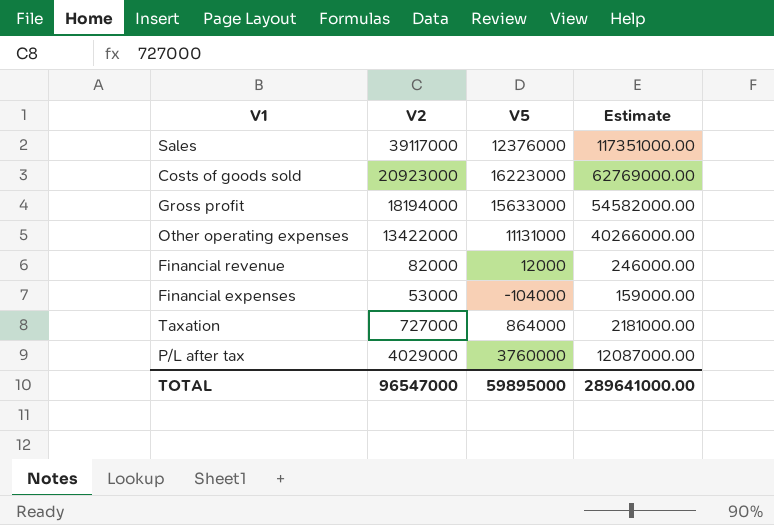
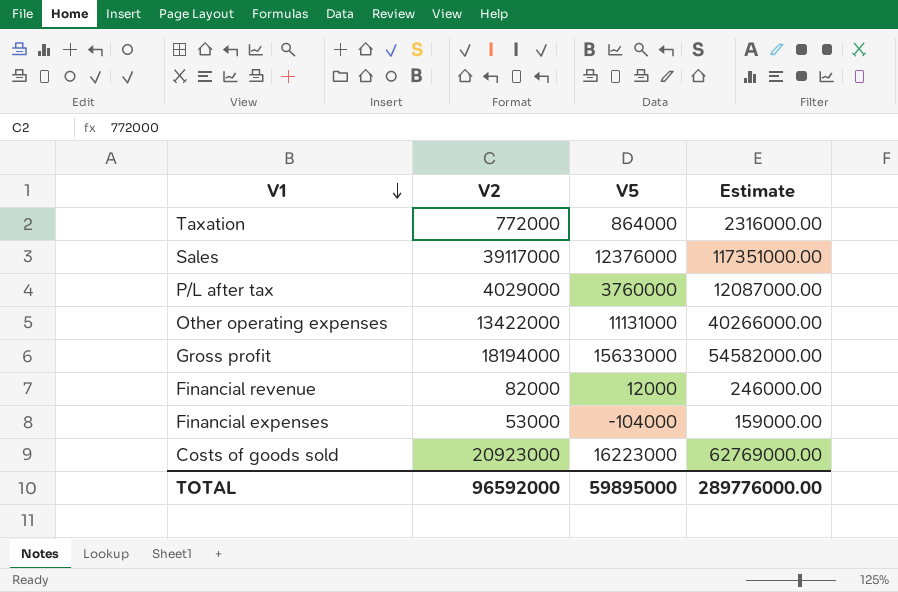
row order: none -> V1 descending
Taxation | V2: 727000 -> 772000
Taxation | Estimate: 2181000.00 -> 2316000.00
TOTAL | V2: 96547000 -> 96592000
TOTAL | Estimate: 289641000.00 -> 289776000.00

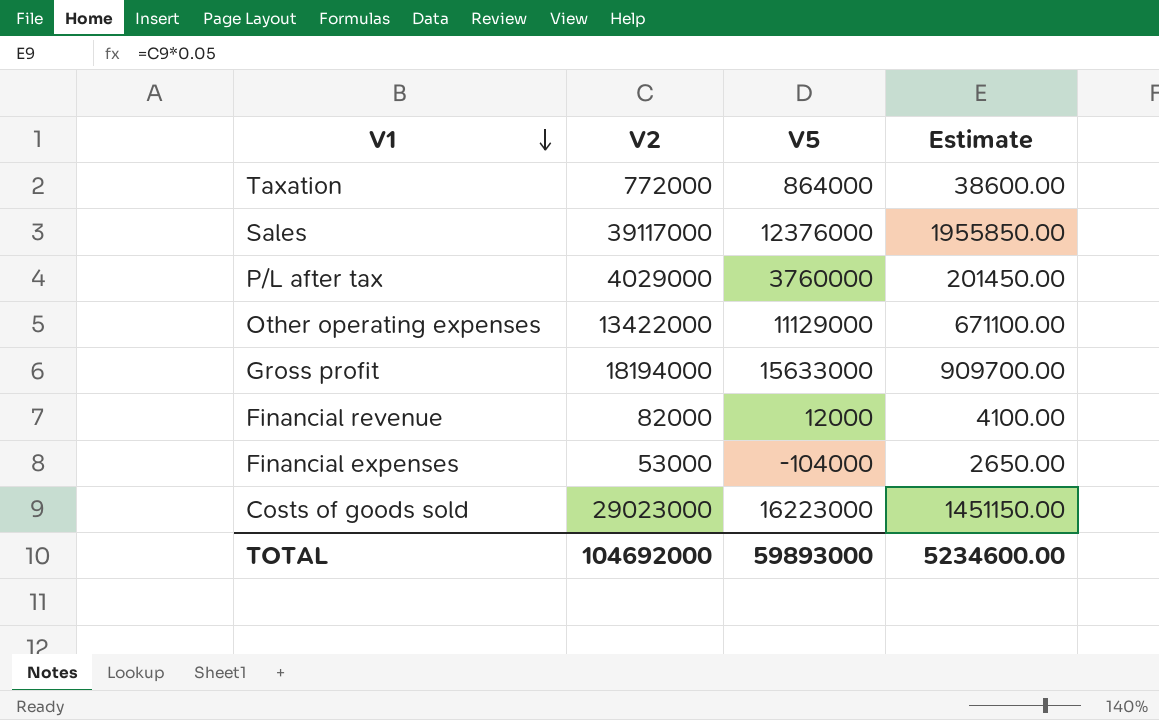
column Estimate | formula: [V2] * 3 -> [V2] * 0.05
Other operating expenses | V5: 11131000 -> 11129000
Costs of goods sold | V2: 20923000 -> 29023000
TOTAL | V2: 96592000 -> 104692000
TOTAL | V5: 59895000 -> 59893000
TOTAL | Estimate: 289776000.00 -> 5234600.00

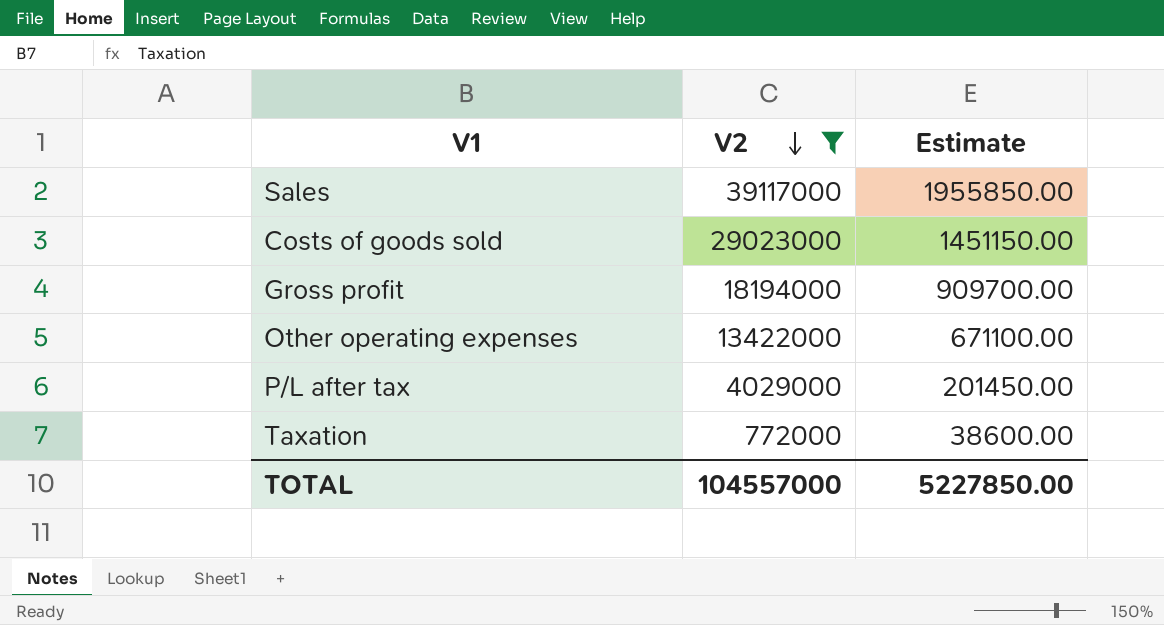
filter: none -> V2 >= 772000
row order: V1 descending -> V2 descending
column V5 | position: 3 -> none
TOTAL | V2: 104692000 -> 104557000
TOTAL | Estimate: 5234600.00 -> 5227850.00

